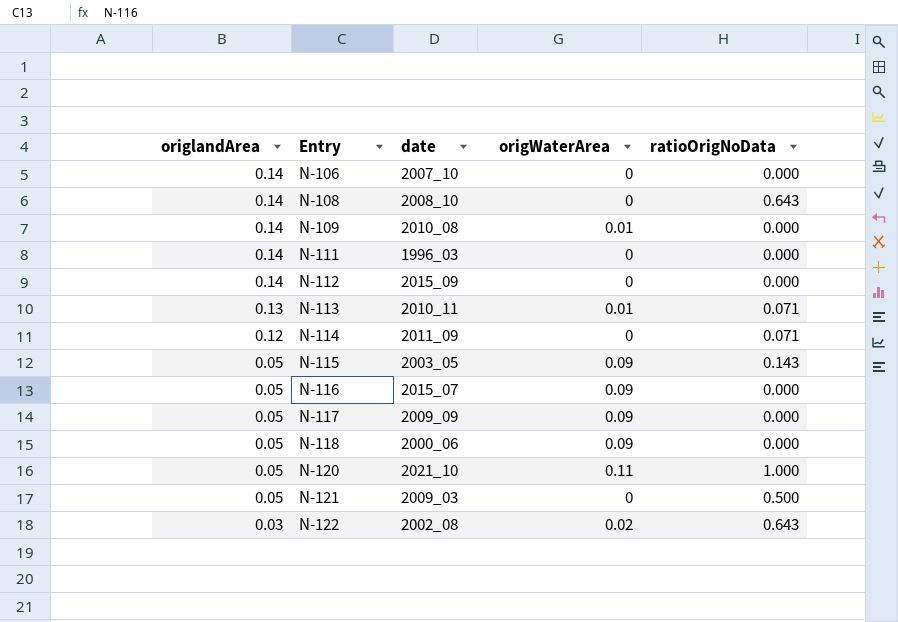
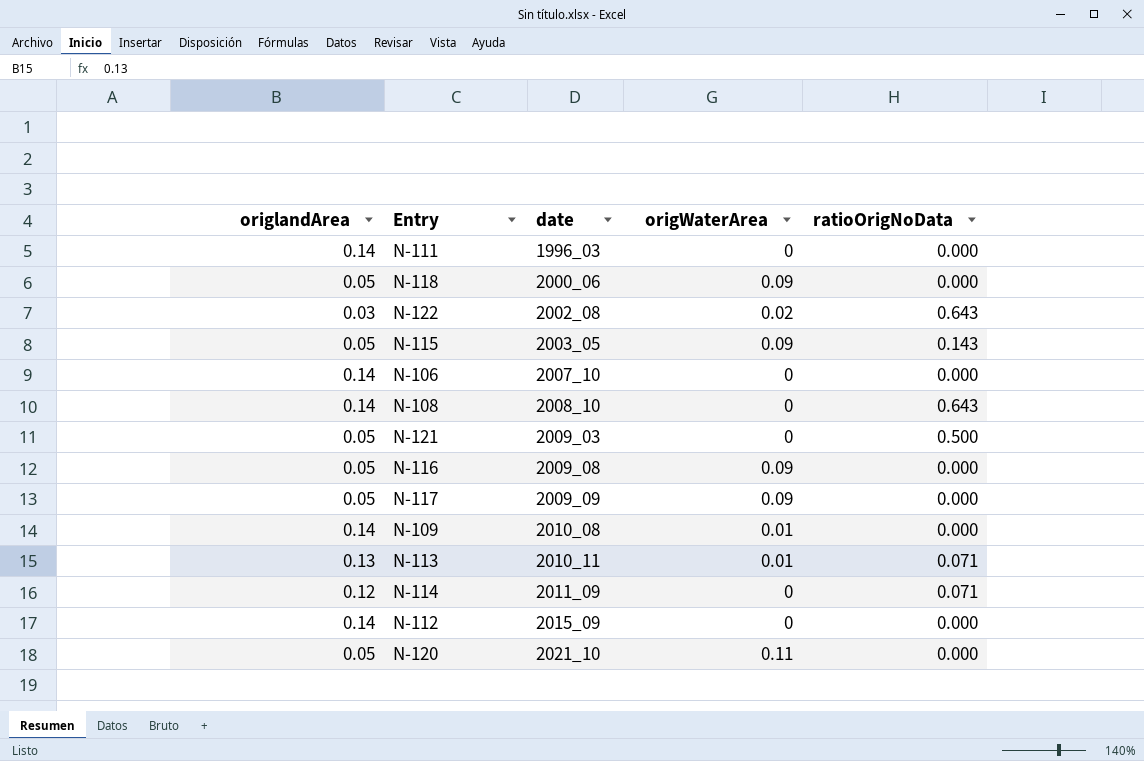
row order: origlandArea descending -> date ascending
N-116 | date: 2015_07 -> 2009_08
N-120 | ratioOrigNoData: 1.000 -> 0.000

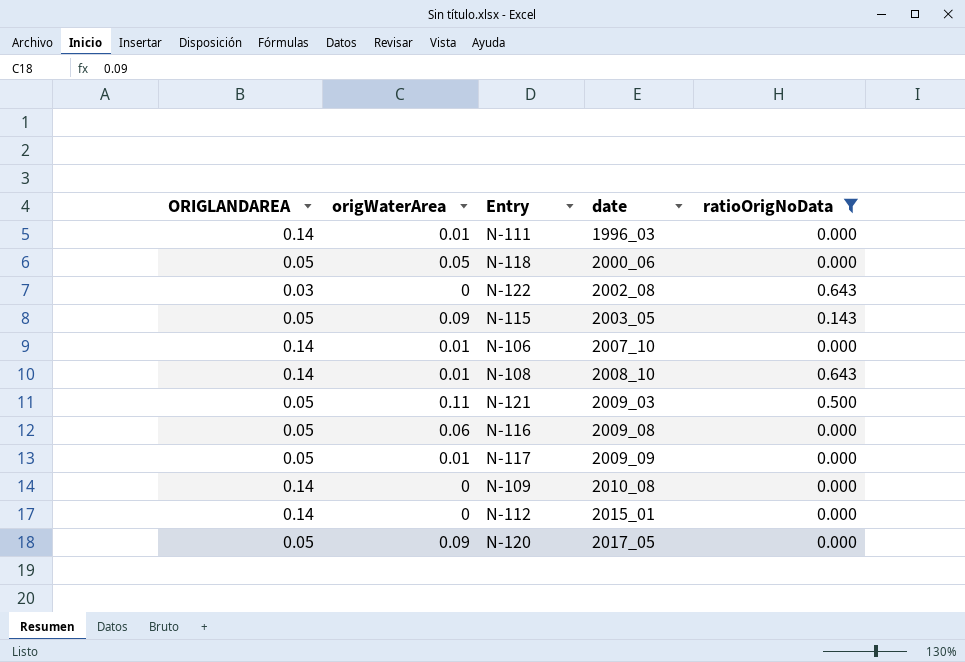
filter: none -> ratioOrigNoData != 0.071
column name: origlandArea -> ORIGLANDAREA
column origWaterArea | position: 4 -> 2
N-111 | origWaterArea: 0 -> 0.01
N-118 | origWaterArea: 0.09 -> 0.05
N-122 | origWaterArea: 0.02 -> 0
N-106 | origWaterArea: 0 -> 0.01
N-108 | origWaterArea: 0 -> 0.01
N-121 | origWaterArea: 0 -> 0.11
N-116 | origWaterArea: 0.09 -> 0.06
N-117 | origWaterArea: 0.09 -> 0.01
N-109 | origWaterArea: 0.01 -> 0
N-112 | date: 2015_09 -> 2015_01
N-120 | origWaterArea: 0.11 -> 0.09
N-120 | date: 2021_10 -> 2017_05

